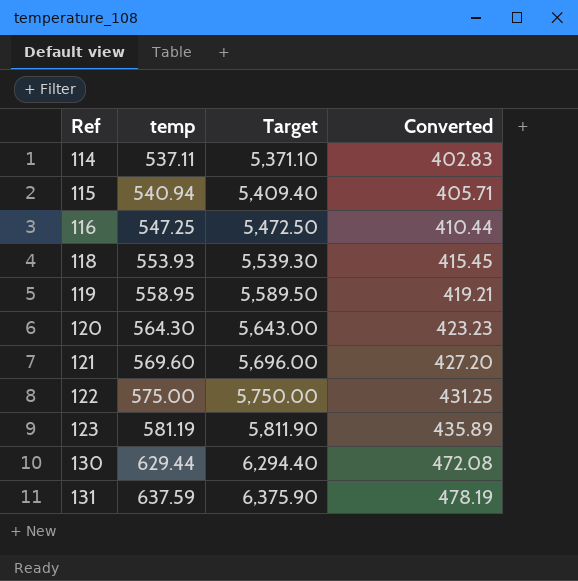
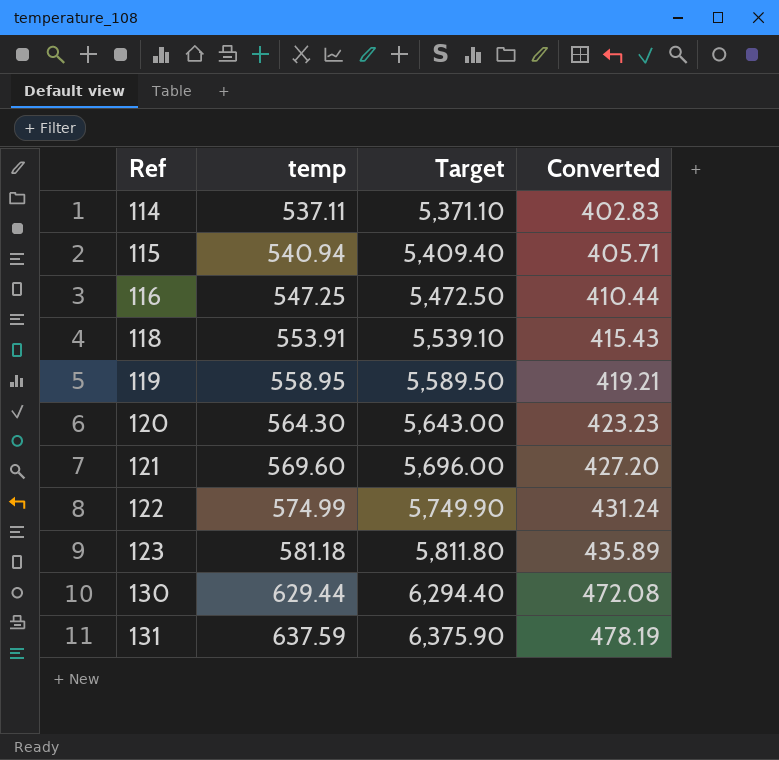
118 | temp: 553.93 -> 553.91
118 | Target: 5,539.30 -> 5,539.10
118 | Converted: 415.45 -> 415.43
122 | temp: 575.00 -> 574.99
122 | Target: 5,750.00 -> 5,749.90
122 | Converted: 431.25 -> 431.24
123 | temp: 581.19 -> 581.18
123 | Target: 5,811.90 -> 5,811.80

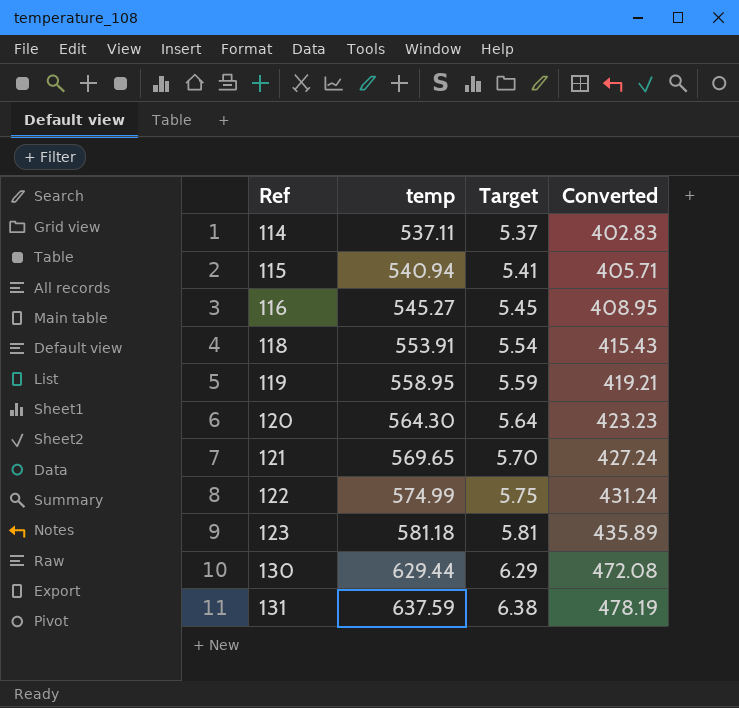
column Target | formula: [temp] * 10 -> [temp] * 0.01
116 | temp: 547.25 -> 545.27
116 | Converted: 410.44 -> 408.95
121 | temp: 569.60 -> 569.65
121 | Converted: 427.20 -> 427.24

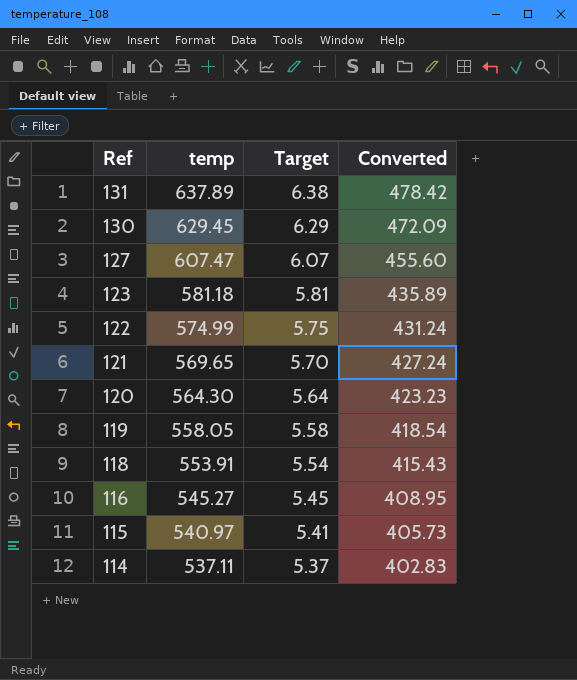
row order: Ref ascending -> Ref descending
131 | temp: 637.59 -> 637.89
131 | Converted: 478.19 -> 478.42
130 | temp: 629.44 -> 629.45
130 | Converted: 472.08 -> 472.09
row 127: none -> 607.47 | 6.07 | 455.60
119 | temp: 558.95 -> 558.05
119 | Target: 5.59 -> 5.58
119 | Converted: 419.21 -> 418.54
115 | temp: 540.94 -> 540.97
115 | Converted: 405.71 -> 405.73

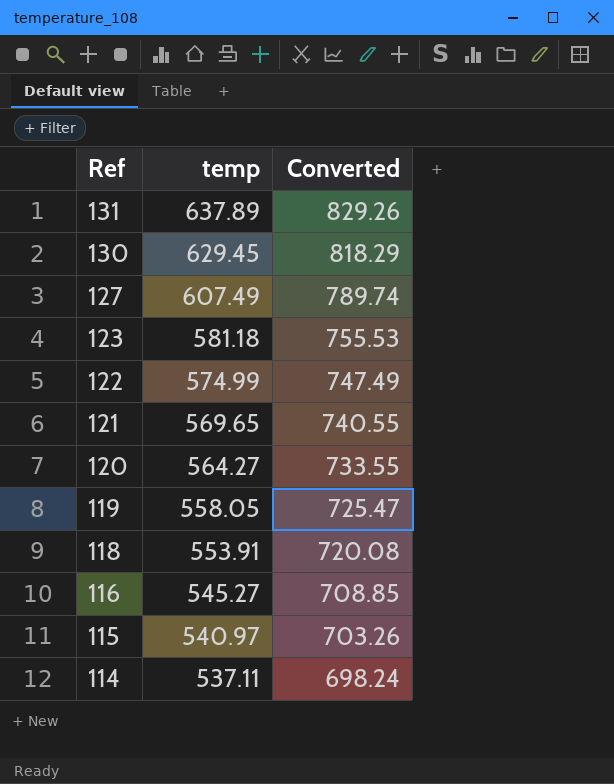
column Target | formula: [temp] * 0.01 -> none
column Converted | formula: [temp] * 0.75 -> [temp] * 1.3
127 | temp: 607.47 -> 607.49
120 | temp: 564.30 -> 564.27

